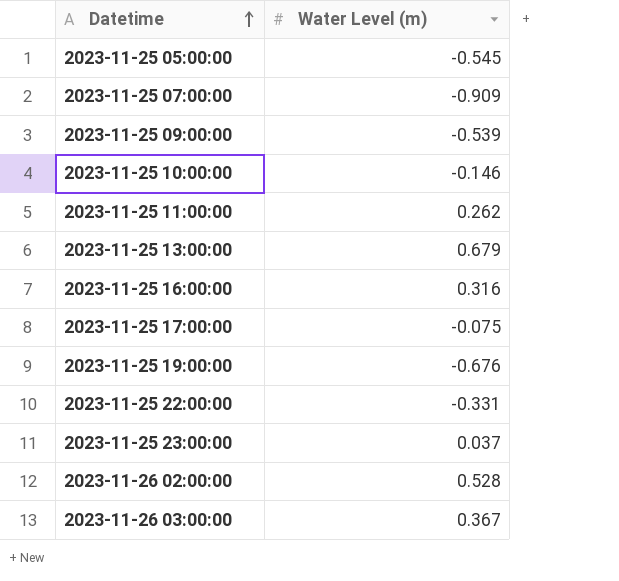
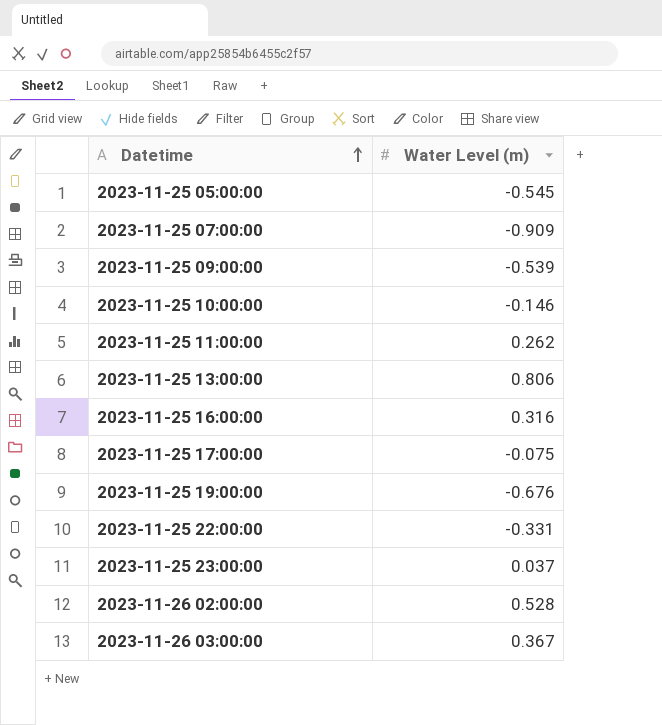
2023-11-25 13:00:00 | Water Level (m): 0.679 -> 0.806

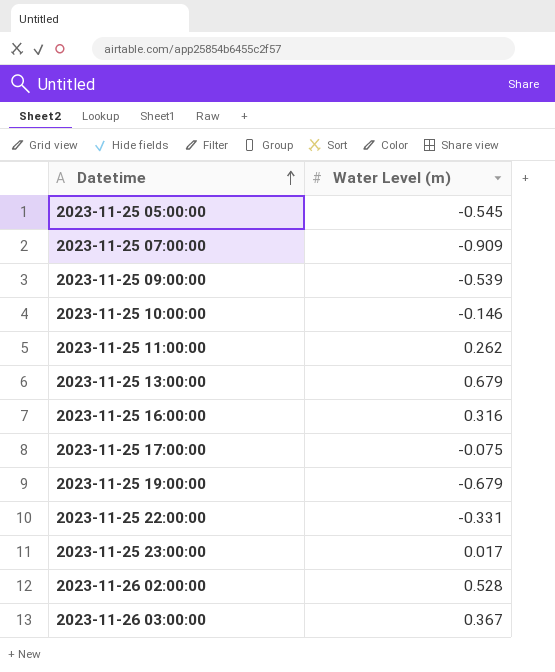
2023-11-25 13:00:00 | Water Level (m): 0.806 -> 0.679
2023-11-25 19:00:00 | Water Level (m): -0.676 -> -0.679
2023-11-25 23:00:00 | Water Level (m): 0.037 -> 0.017

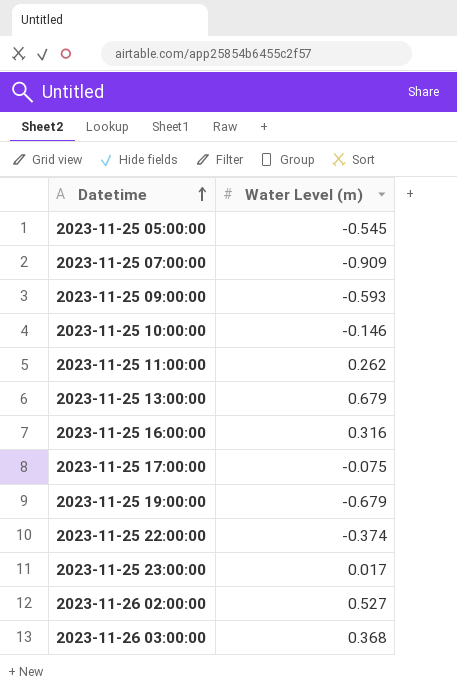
2023-11-25 09:00:00 | Water Level (m): -0.539 -> -0.593
2023-11-25 22:00:00 | Water Level (m): -0.331 -> -0.374
2023-11-26 02:00:00 | Water Level (m): 0.528 -> 0.527
2023-11-26 03:00:00 | Water Level (m): 0.367 -> 0.368

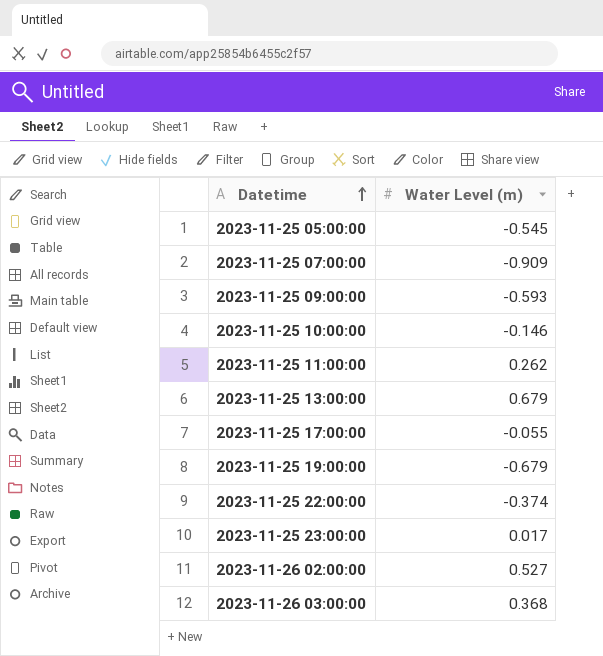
row 2023-11-25 16:00:00: 0.316 -> none
2023-11-25 17:00:00 | Water Level (m): -0.075 -> -0.055

